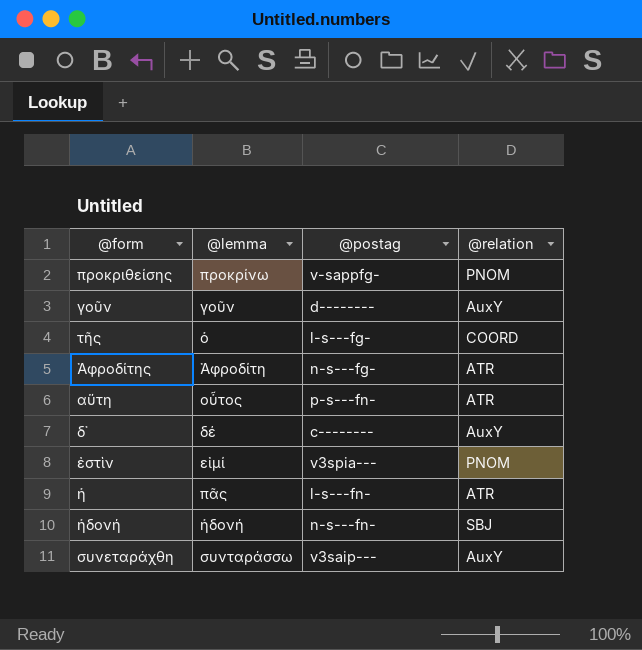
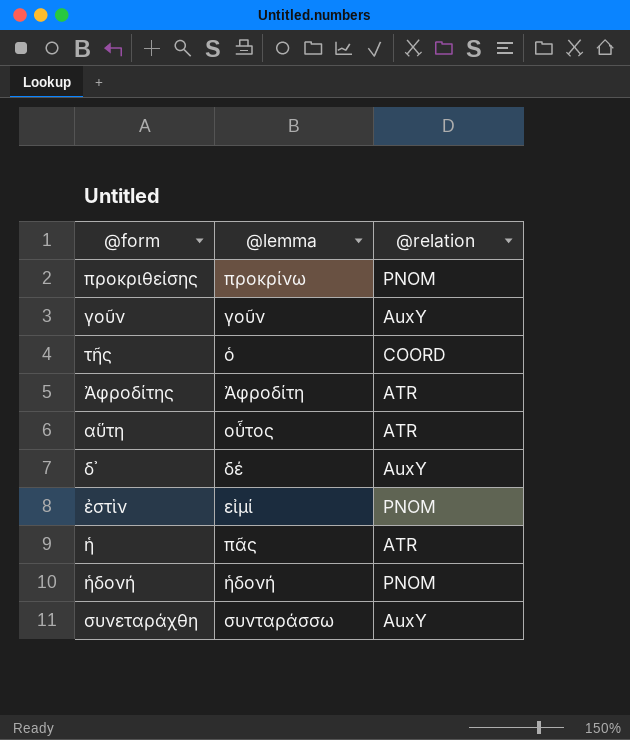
column @postag | position: 3 -> none
ἡδονή | @relation: SBJ -> PNOM

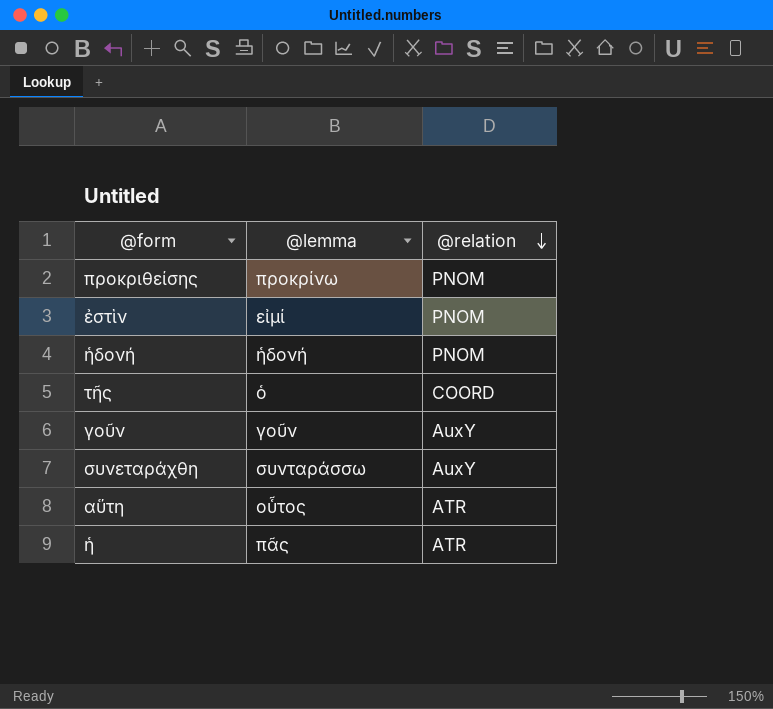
row order: none -> @relation descending
row Ἀφροδίτης: Ἀφροδίτη | ATR -> none
row δ᾽: δέ | AuxY -> none

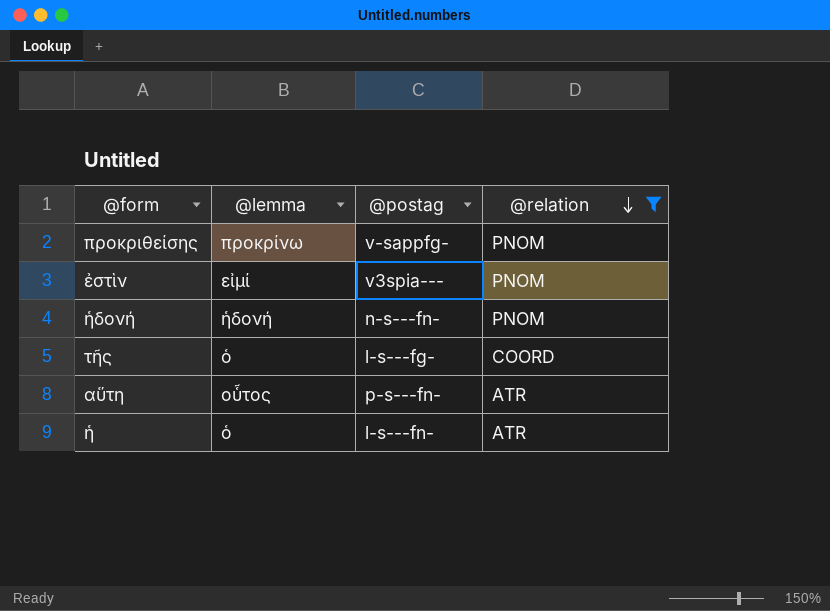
filter: none -> @relation != AuxY
column @postag | position: none -> 3
ἡ | @lemma: πᾶς -> ὁ

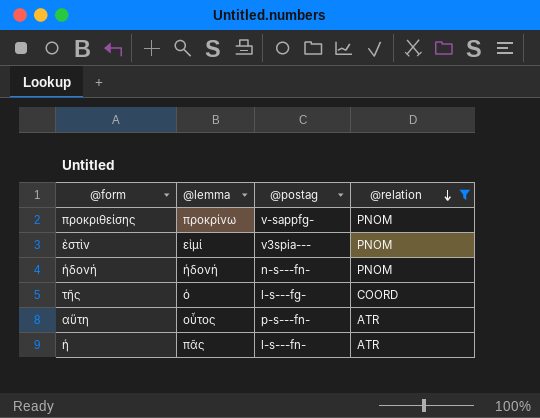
ἡ | @lemma: ὁ -> πᾶς

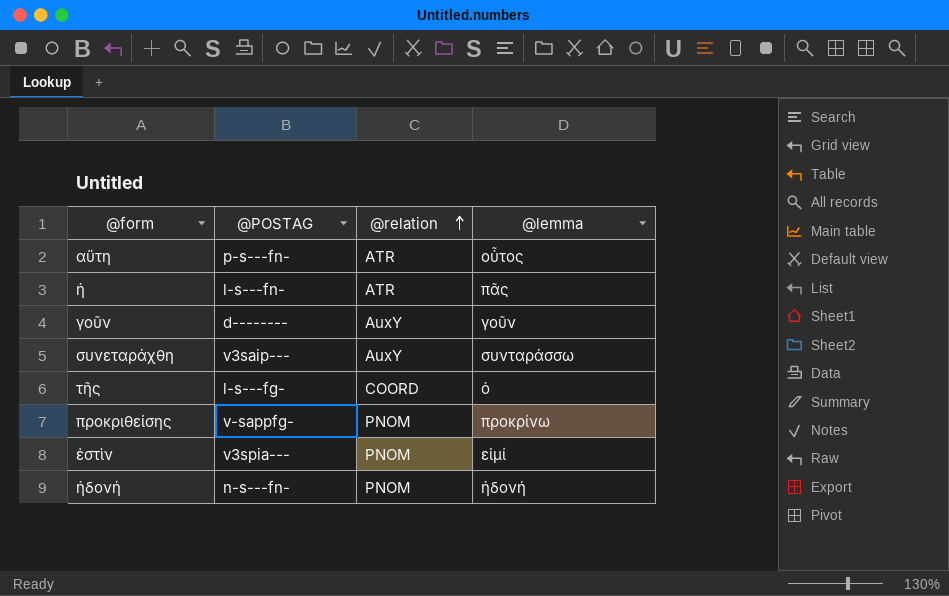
filter: @relation != AuxY -> none
row order: @relation descending -> @relation ascending
column name: @postag -> @POSTAG
column @lemma | position: 2 -> 4

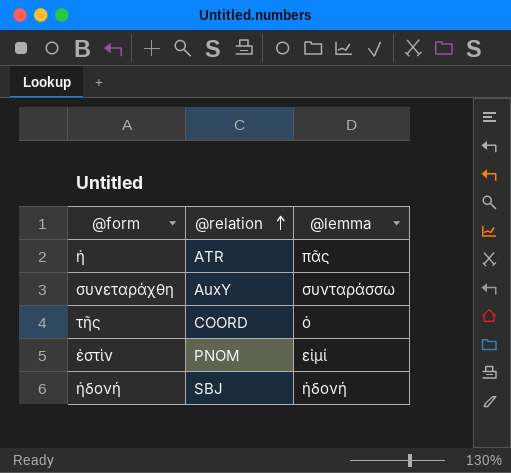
column @POSTAG | position: 2 -> none
row αὕτη: p-s---fn- | ATR | οὗτος -> none
row γοῦν: d-------- | AuxY | γοῦν -> none
row προκριθείσης: v-sappfg- | PNOM | προκρίνω -> none
ἡδονή | @relation: PNOM -> SBJ

